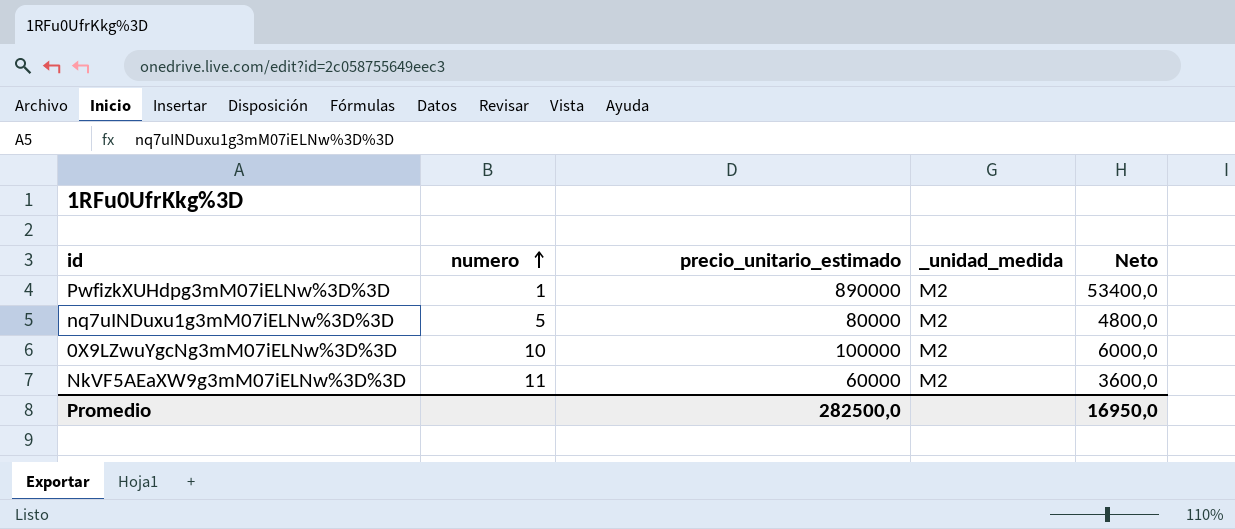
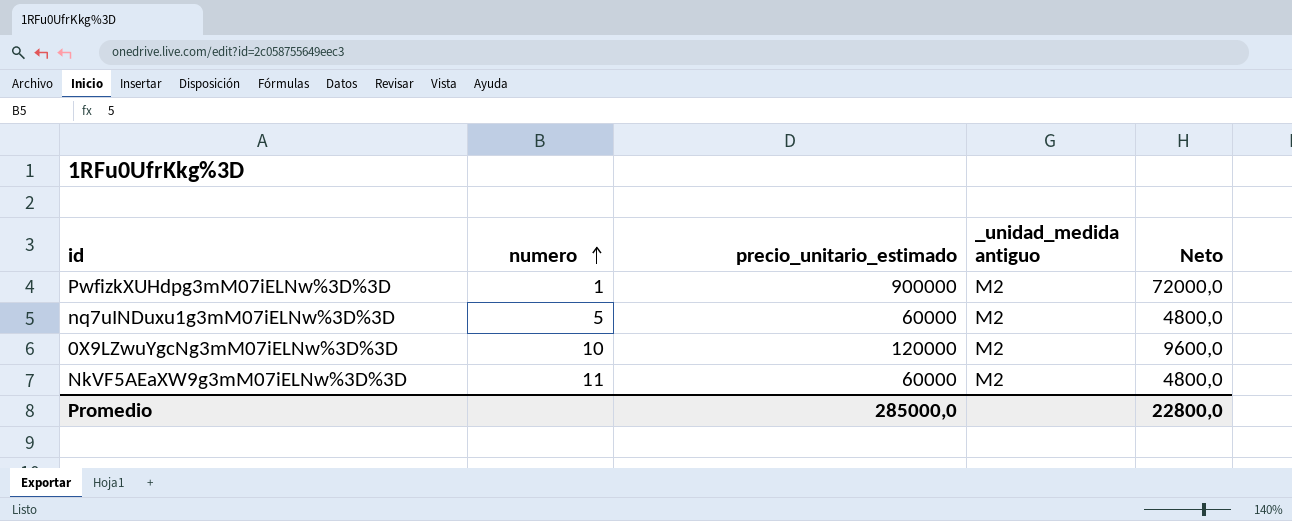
column name: _unidad_medida -> _unidad_medida antiguo
column Neto | formula: [precio_unitario_estimado] * 0,06 -> [precio_unitario_estimado] * 0,08
PwfizkXUHdpg3mM07iELNw%3D%3D | precio_unitario_estimado: 890000 -> 900000
nq7uINDuxu1g3mM07iELNw%3D%3D | precio_unitario_estimado: 80000 -> 60000
0X9LZwuYgcNg3mM07iELNw%3D%3D | precio_unitario_estimado: 100000 -> 120000
Promedio | precio_unitario_estimado: 282500,0 -> 285000,0
Promedio | Neto: 16950,0 -> 22800,0

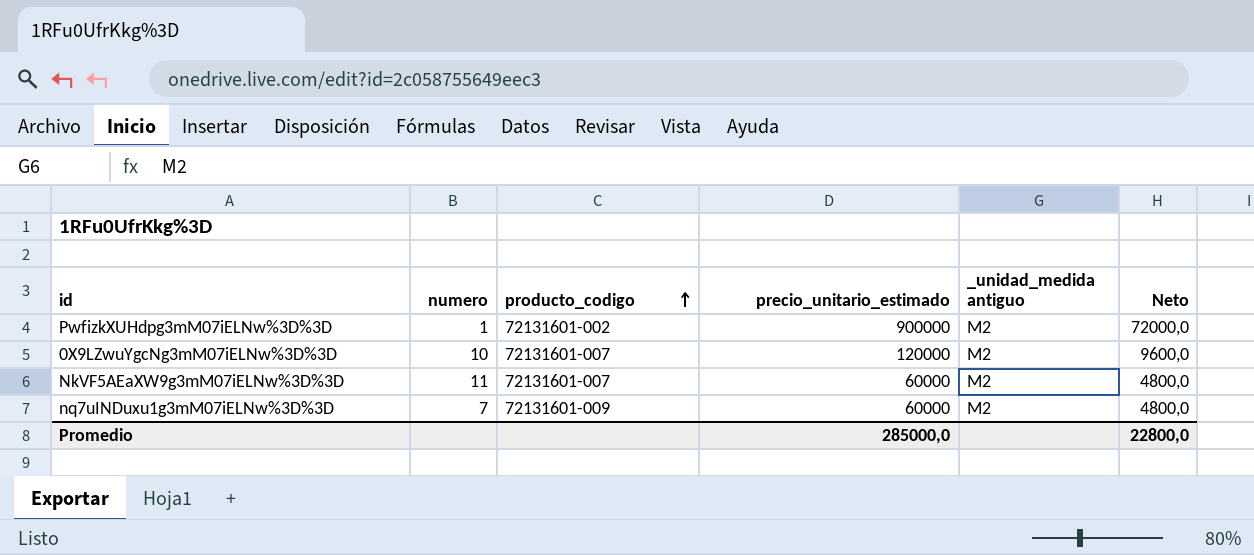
row order: numero ascending -> producto_codigo ascending
column producto_codigo | position: none -> 3
nq7uINDuxu1g3mM07iELNw%3D%3D | numero: 5 -> 7

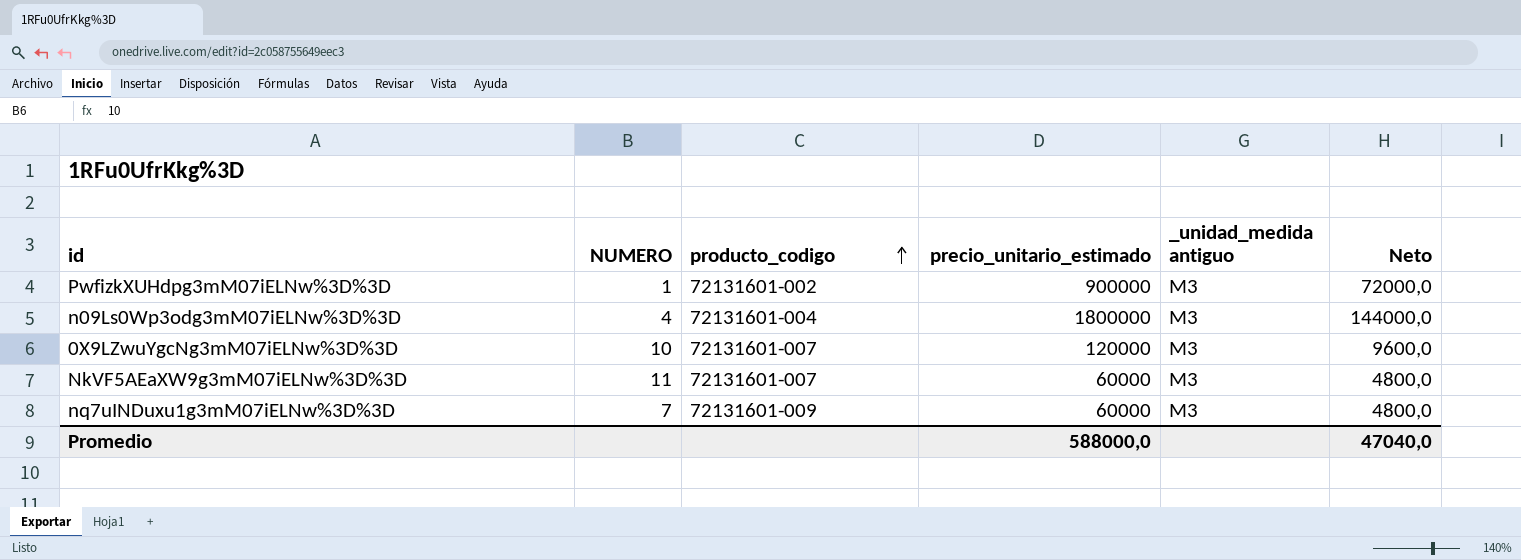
column name: numero -> NUMERO
PwfizkXUHdpg3mM07iELNw%3D%3D | _unidad_medida antiguo: M2 -> M3
row n09Ls0Wp3odg3mM07iELNw%3D%3D: none -> 4 | 72131601-004 | 1800000 | M3 | 144000,0
0X9LZwuYgcNg3mM07iELNw%3D%3D | _unidad_medida antiguo: M2 -> M3
NkVF5AEaXW9g3mM07iELNw%3D%3D | _unidad_medida antiguo: M2 -> M3
nq7uINDuxu1g3mM07iELNw%3D%3D | _unidad_medida antiguo: M2 -> M3
Promedio | precio_unitario_estimado: 285000,0 -> 588000,0
Promedio | Neto: 22800,0 -> 47040,0

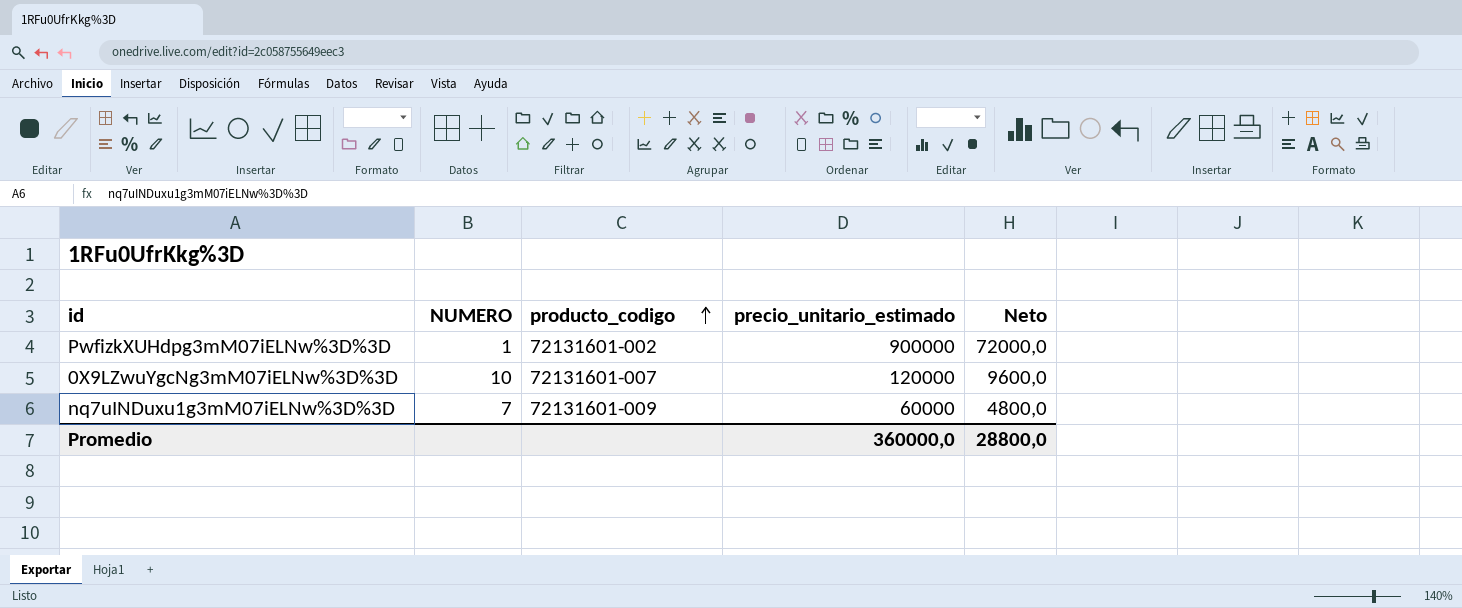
column _unidad_medida antiguo | position: 5 -> none
row n09Ls0Wp3odg3mM07iELNw%3D%3D: 4 | 72131601-004 | 1800000 | M3 | 144000,0 -> none
row NkVF5AEaXW9g3mM07iELNw%3D%3D: 11 | 72131601-007 | 60000 | M3 | 4800,0 -> none
Promedio | precio_unitario_estimado: 588000,0 -> 360000,0
Promedio | Neto: 47040,0 -> 28800,0

